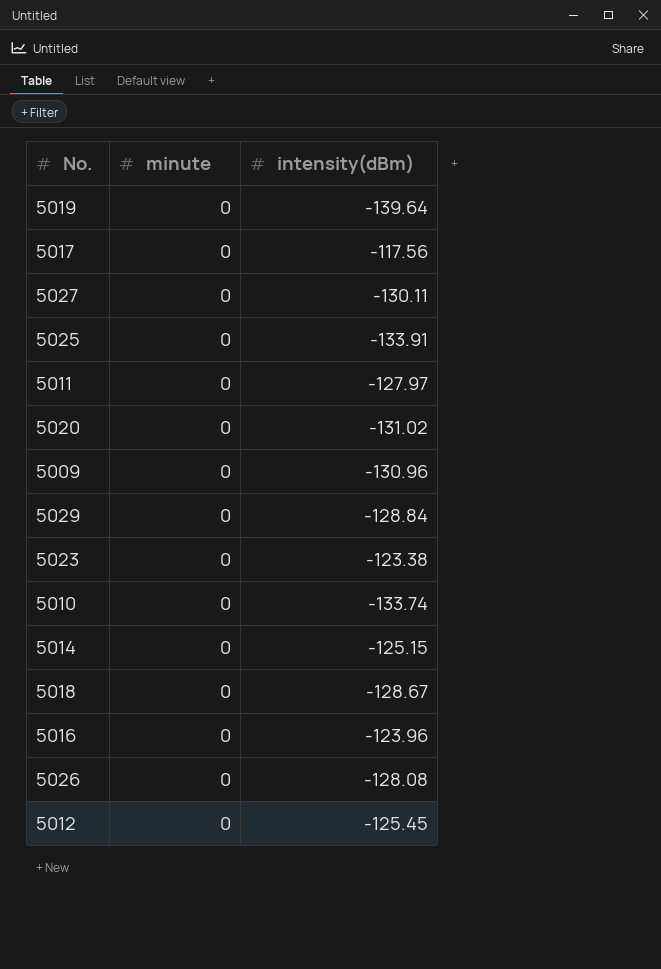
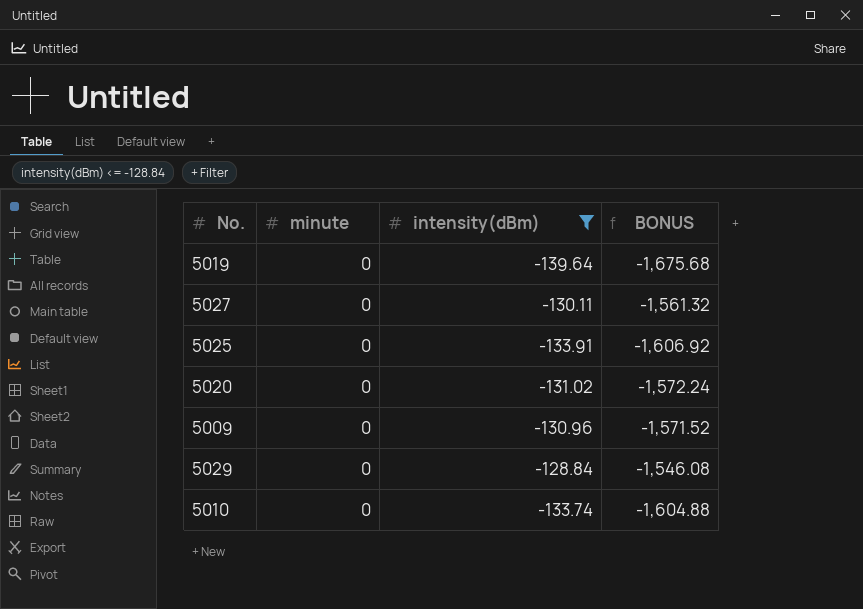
filter: none -> intensity(dBm) <= -128.84
column BONUS | formula: none -> [intensity(dBm)] * 12

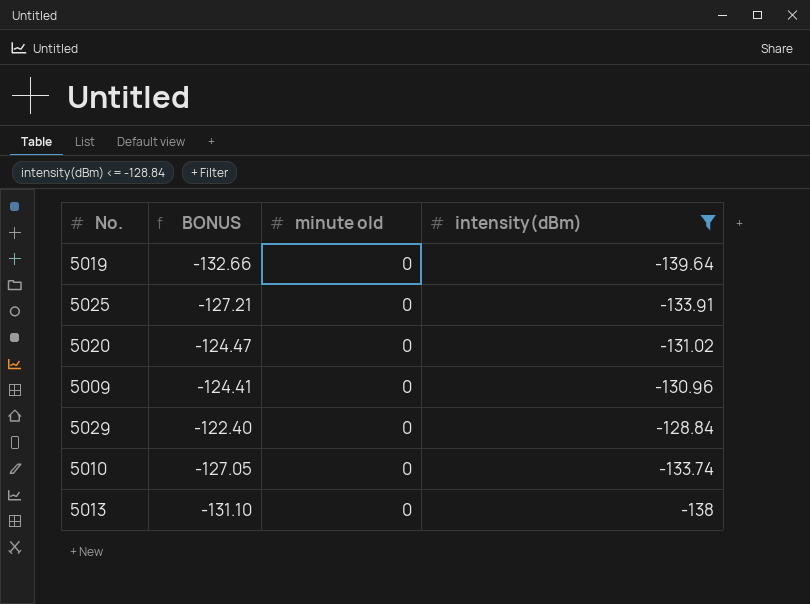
column BONUS | formula: [intensity(dBm)] * 12 -> [intensity(dBm)] * 0.95
column BONUS | position: 4 -> 2
column name: minute -> minute old
row 5027: 0 | -130.11 | -1,561.32 -> none
row 5013: none -> -131.10 | 0 | -138

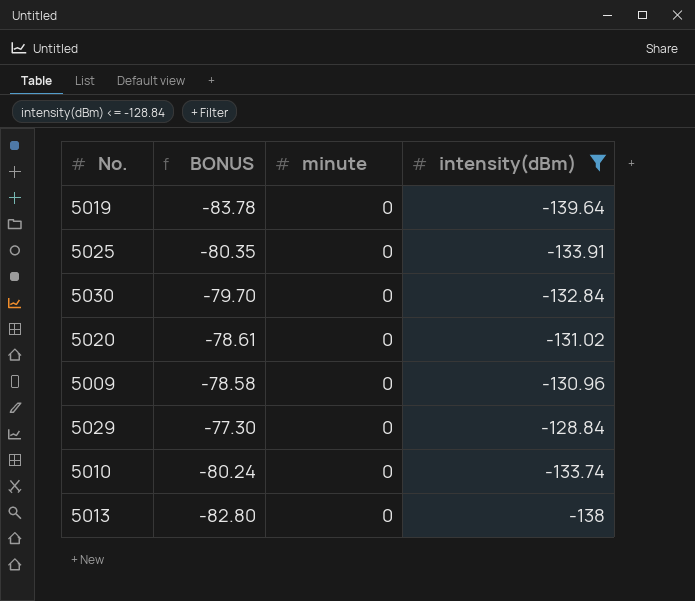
column BONUS | formula: [intensity(dBm)] * 0.95 -> [intensity(dBm)] * 0.6
column name: minute old -> minute
row 5030: none -> -79.70 | 0 | -132.84

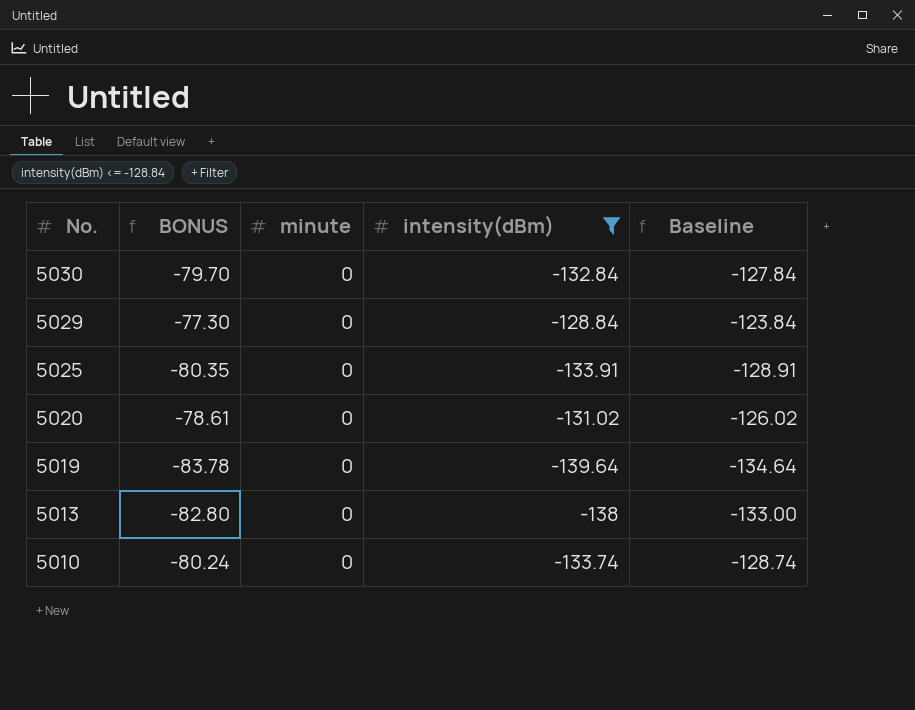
row order: none -> No. descending
column Baseline | formula: none -> [intensity(dBm)] + 5
row 5009: -78.58 | 0 | -130.96 -> none

